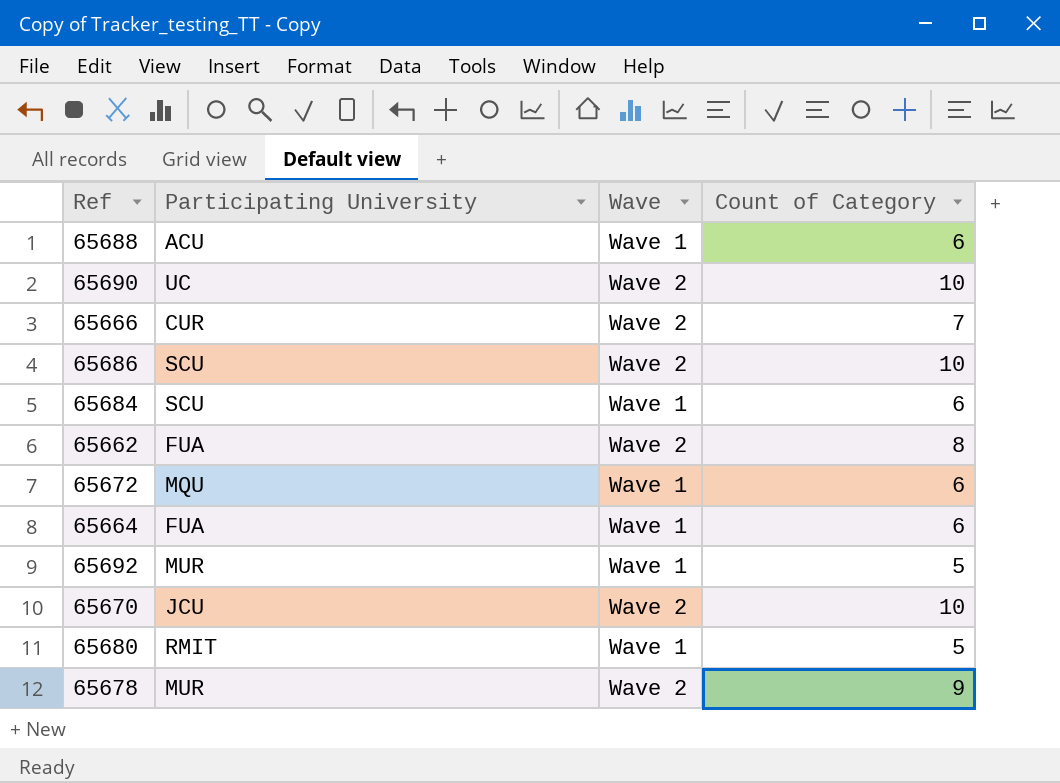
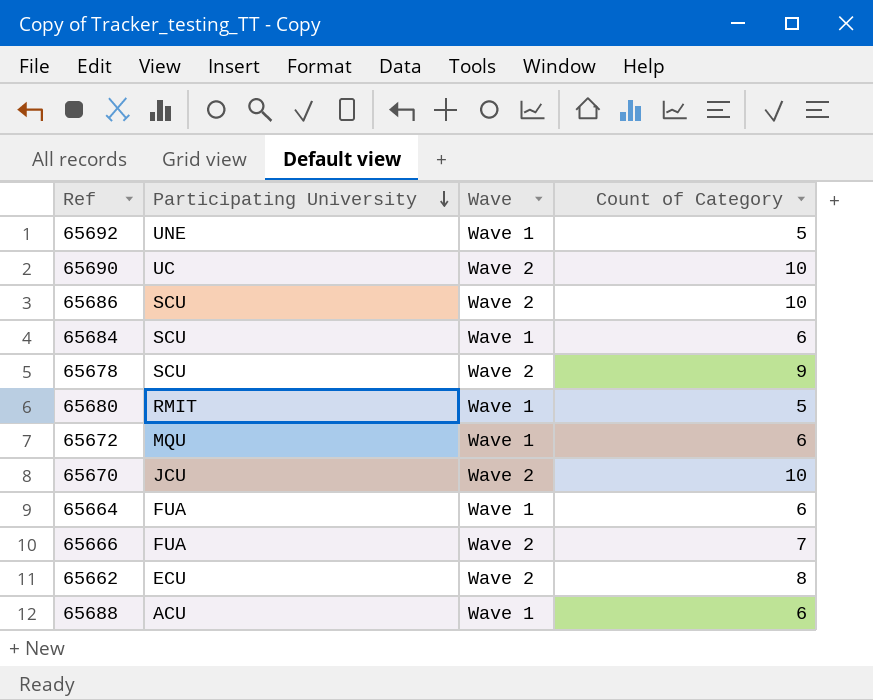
row order: none -> Participating University descending
65692 | Participating University: MUR -> UNE
65678 | Participating University: MUR -> SCU
65666 | Participating University: CUR -> FUA
65662 | Participating University: FUA -> ECU

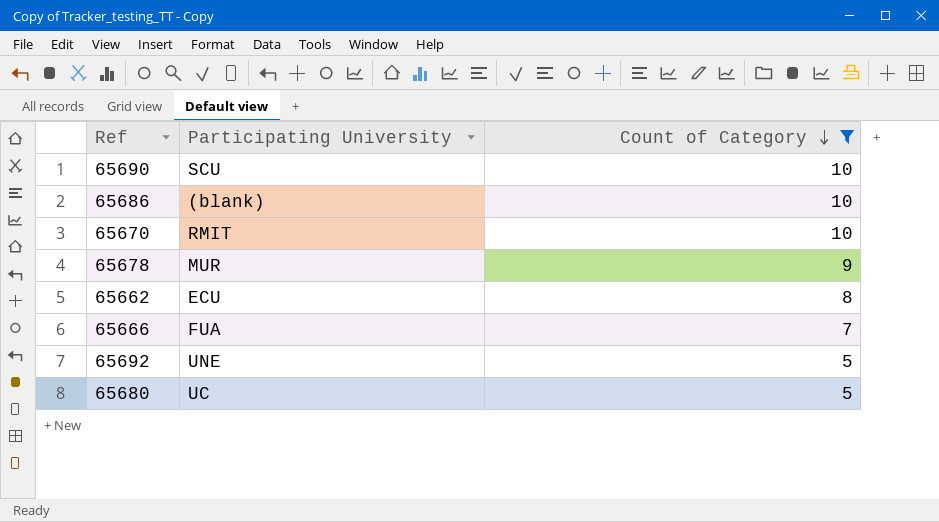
filter: none -> Count of Category != 6
row order: Participating University descending -> Count of Category descending
column Wave | position: 3 -> none
65690 | Participating University: UC -> SCU
65686 | Participating University: SCU -> (blank)
65670 | Participating University: JCU -> RMIT
65678 | Participating University: SCU -> MUR
65680 | Participating University: RMIT -> UC

